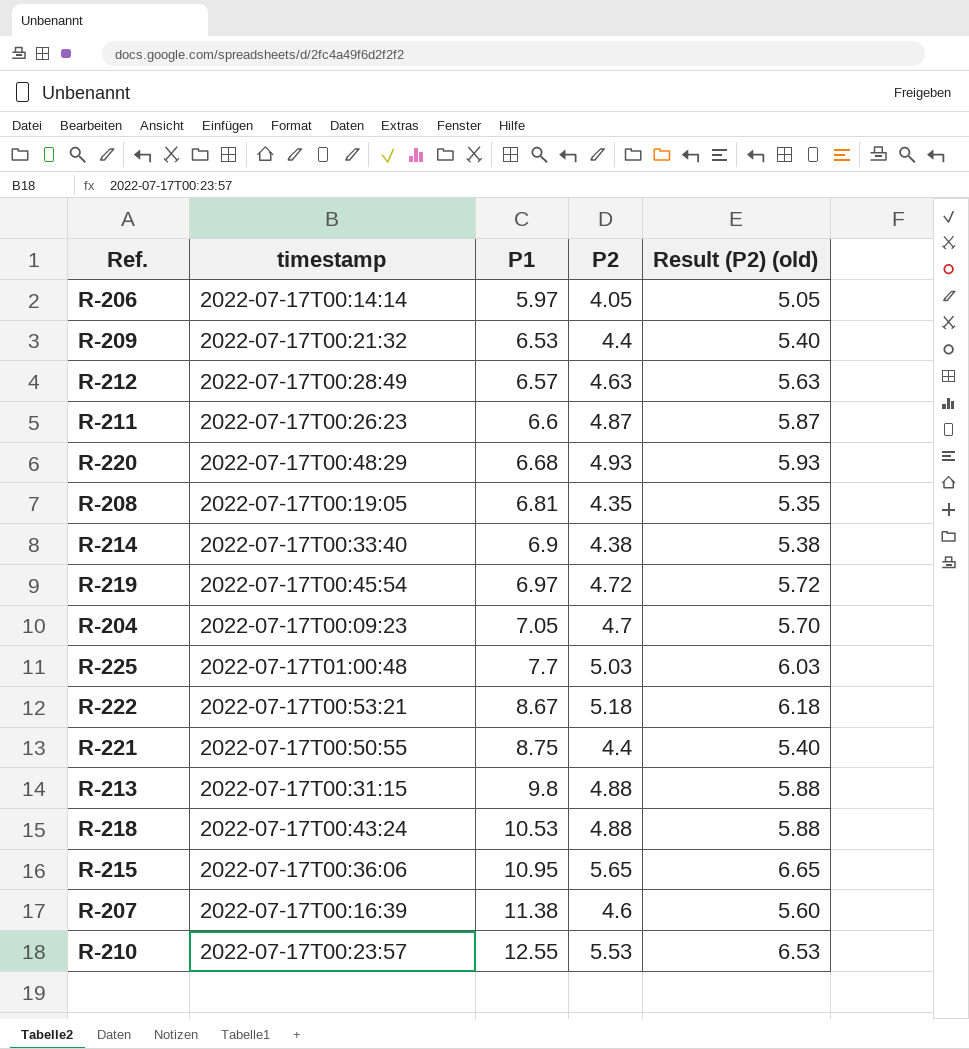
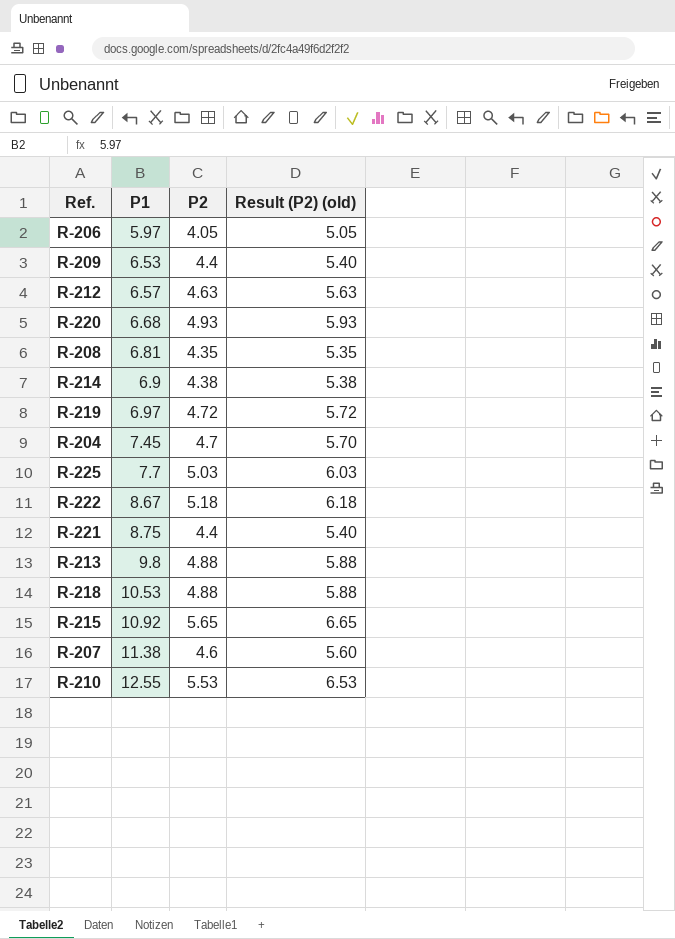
column timestamp | position: 2 -> none
row R-211: 2022-07-17T00:26:23 | 6.6 | 4.87 | 5.87 -> none
R-204 | P1: 7.05 -> 7.45
R-215 | P1: 10.95 -> 10.92

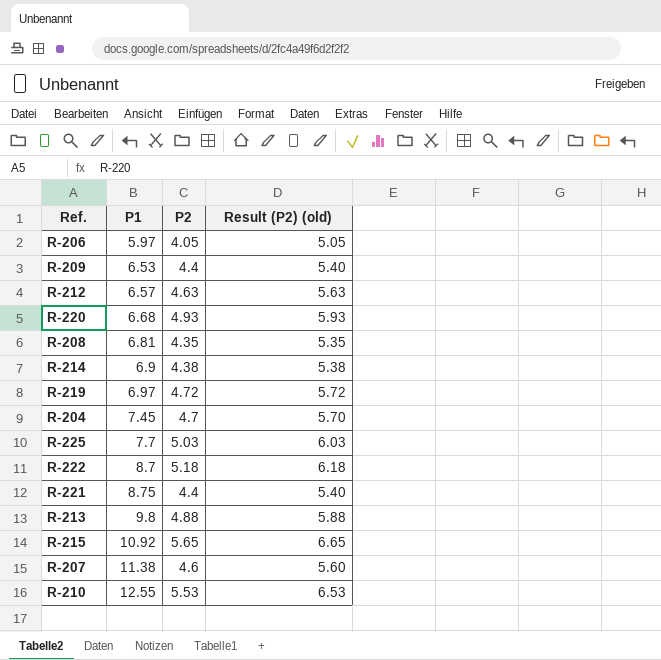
row R-218: 10.53 | 4.88 | 5.88 -> none
R-222 | P1: 8.67 -> 8.7

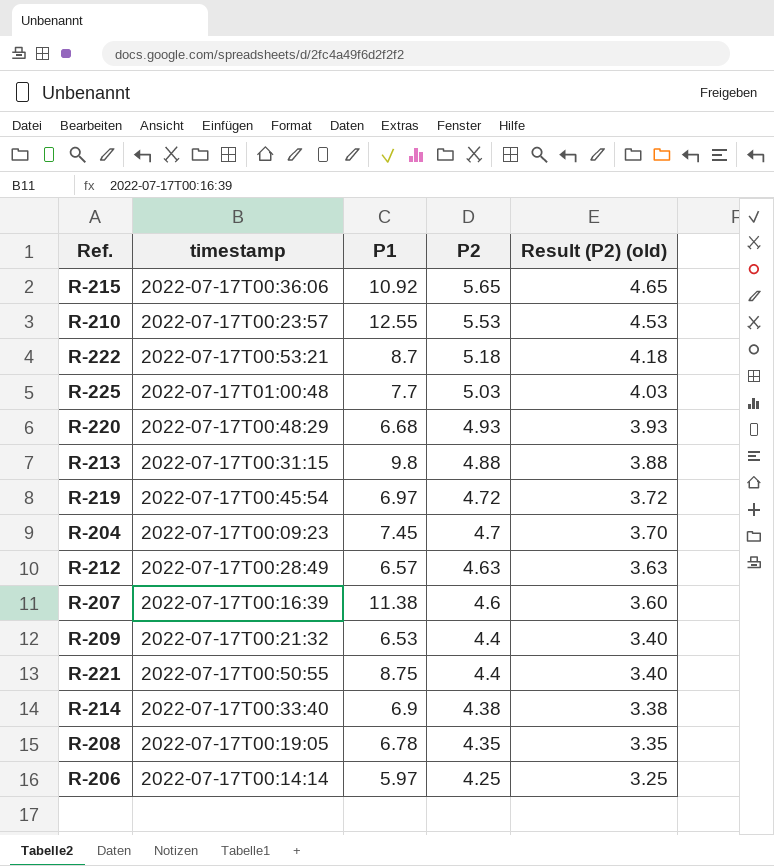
row order: P1 ascending -> P2 descending
column timestamp | position: none -> 2
column Result (P2) (old) | formula: [P2] + 1 -> [P2] - 1
R-208 | P1: 6.81 -> 6.78
R-206 | P2: 4.05 -> 4.25

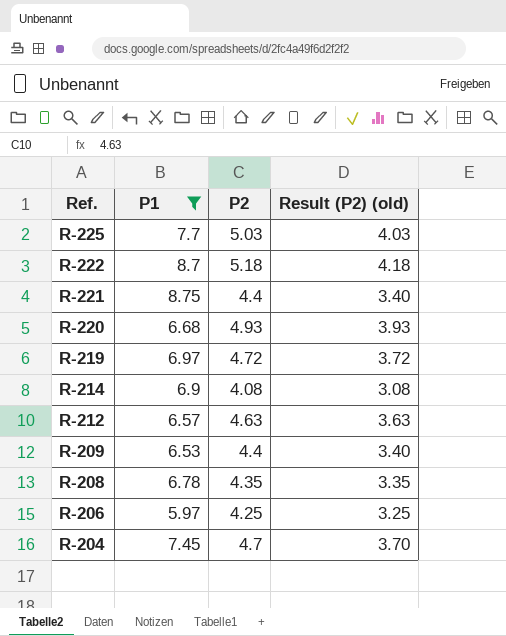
filter: none -> P1 <= 8.75
row order: P2 descending -> Ref. descending
column timestamp | position: 2 -> none
R-214 | P2: 4.38 -> 4.08
R-214 | Result (P2) (old): 3.38 -> 3.08

